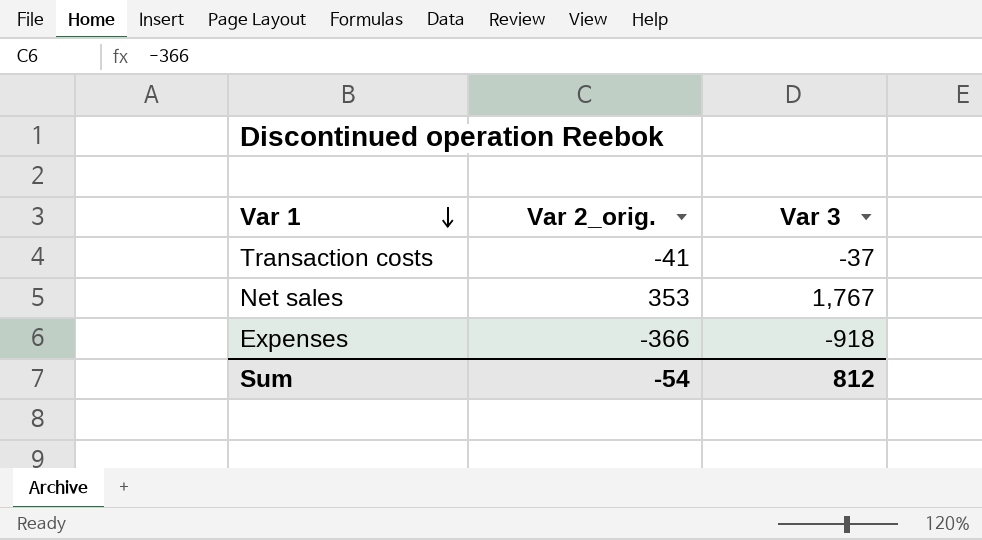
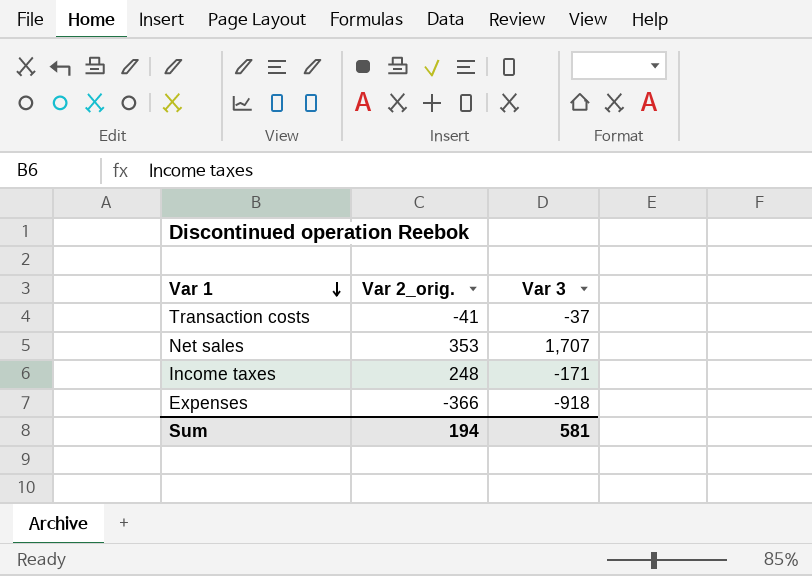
Net sales | Var 3: 1,767 -> 1,707
row Income taxes: none -> 248 | -171
Sum | Var 2_orig.: -54 -> 194
Sum | Var 3: 812 -> 581

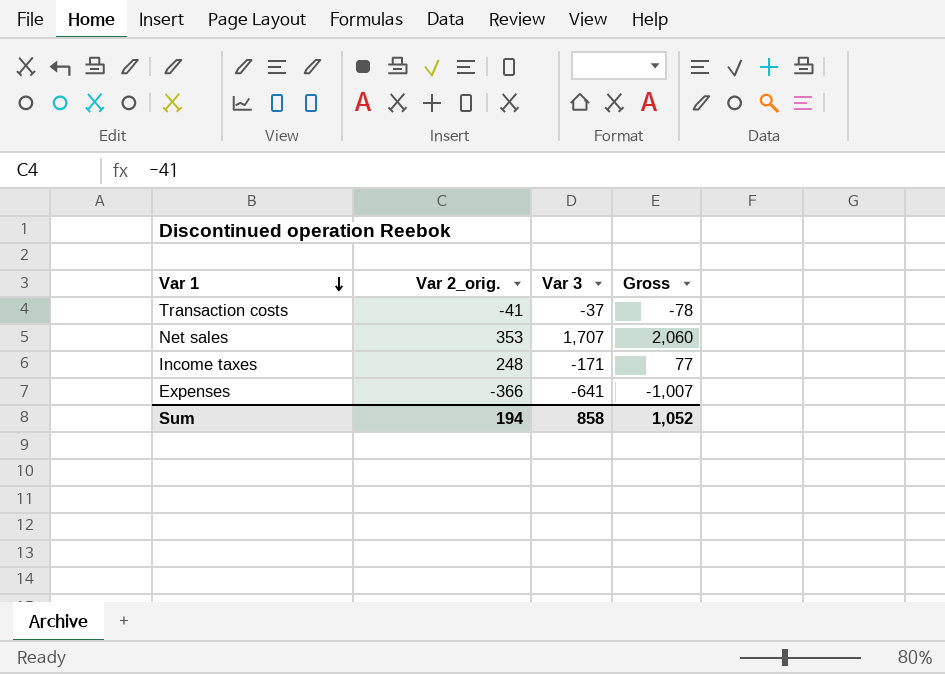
column Gross | formula: none -> [Var 2_orig.] + [Var 3]
Expenses | Var 3: -918 -> -641
Sum | Var 3: 581 -> 858

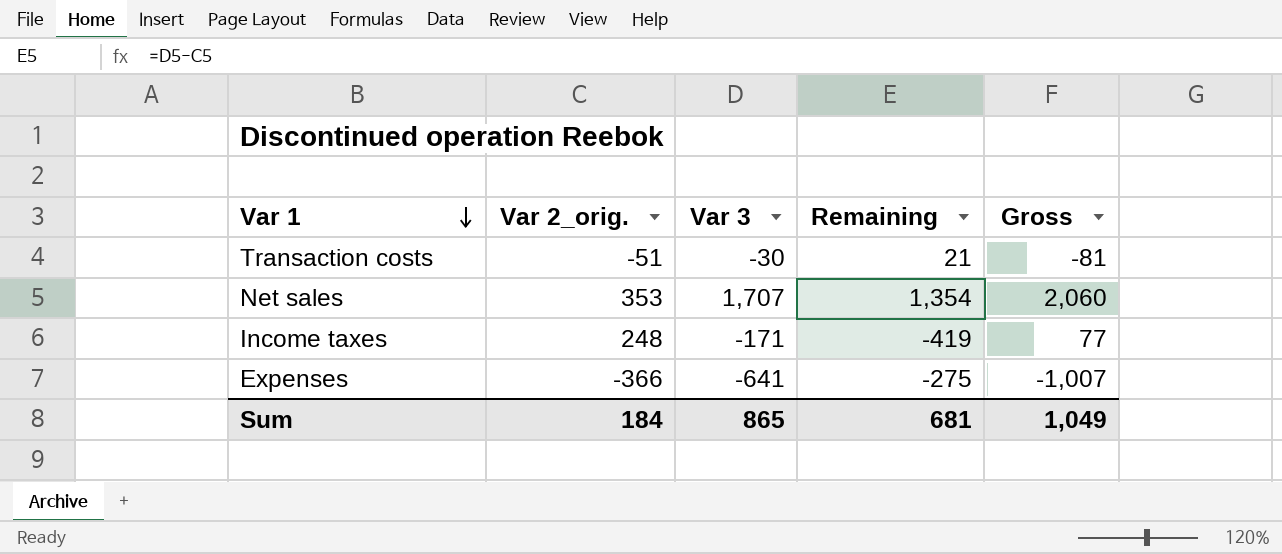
column Remaining | formula: none -> [Var 3] - [Var 2_orig.]
Transaction costs | Var 2_orig.: -41 -> -51
Transaction costs | Var 3: -37 -> -30
Transaction costs | Gross: -78 -> -81
Sum | Var 2_orig.: 194 -> 184
Sum | Var 3: 858 -> 865
Sum | Gross: 1,052 -> 1,049

